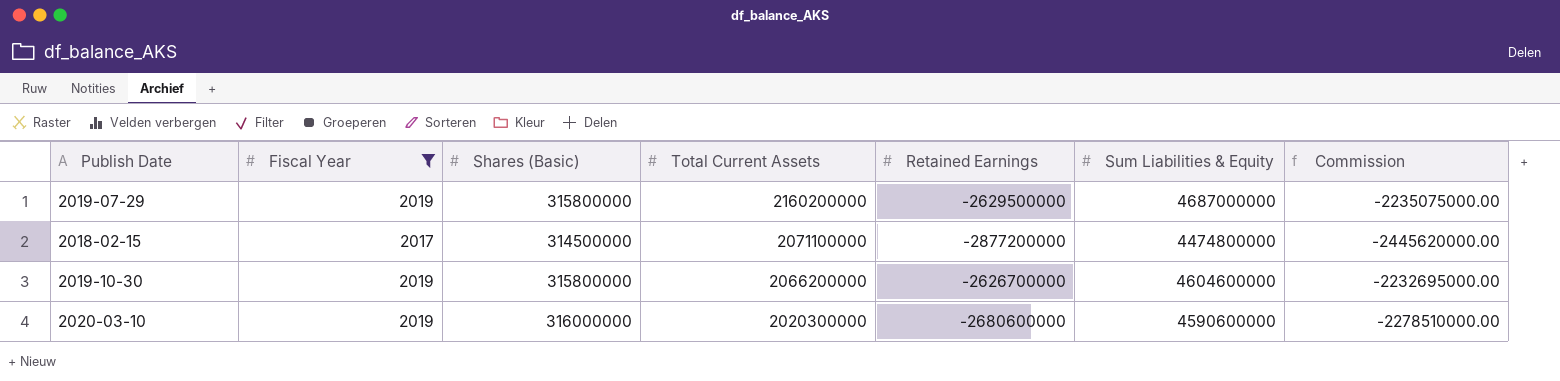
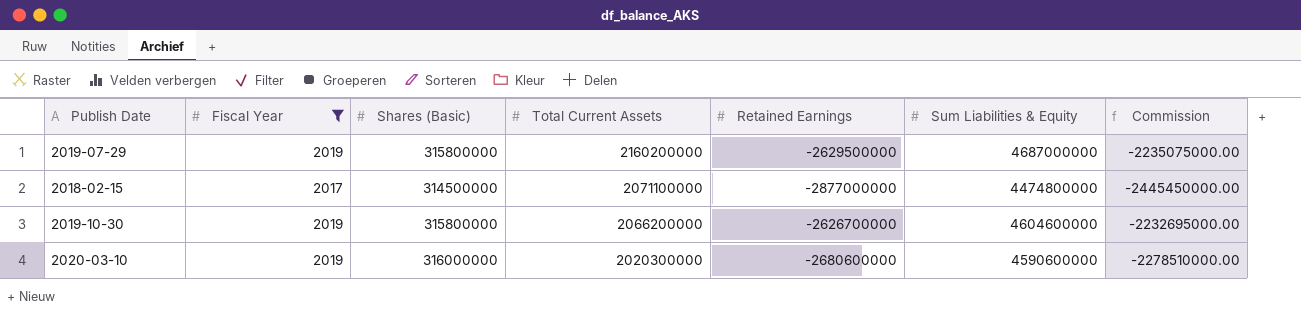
2018-02-15 | Retained Earnings: -2877200000 -> -2877000000
2018-02-15 | Commission: -2445620000.00 -> -2445450000.00

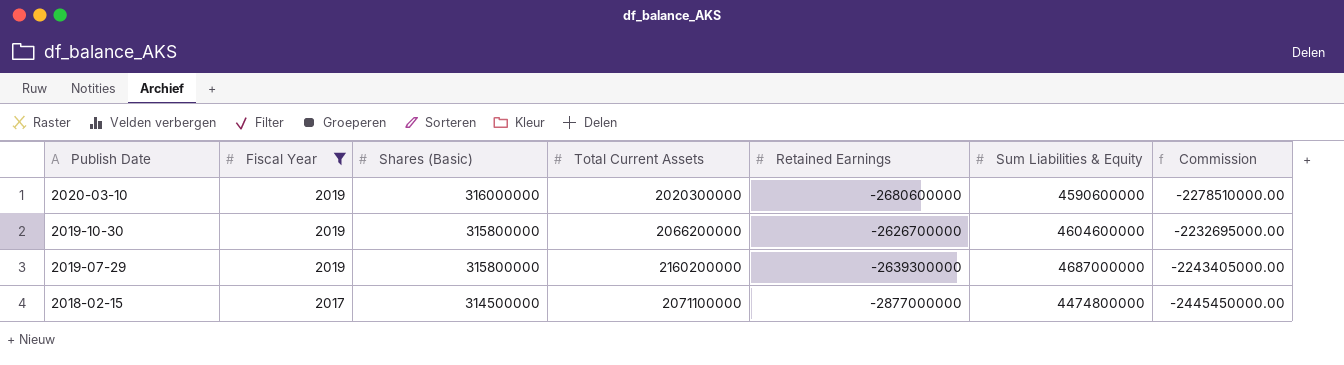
row order: Total Current Assets descending -> Publish Date descending
2019-07-29 | Retained Earnings: -2629500000 -> -2639300000
2019-07-29 | Commission: -2235075000.00 -> -2243405000.00

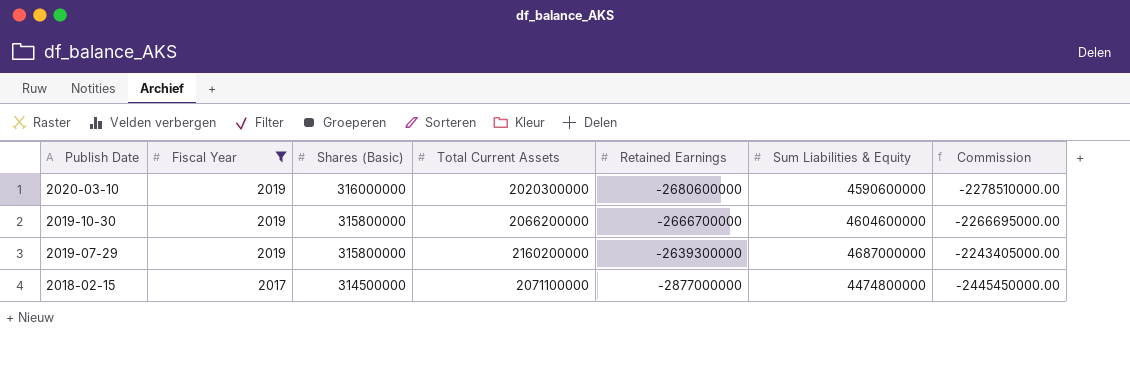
2019-10-30 | Retained Earnings: -2626700000 -> -2666700000
2019-10-30 | Commission: -2232695000.00 -> -2266695000.00

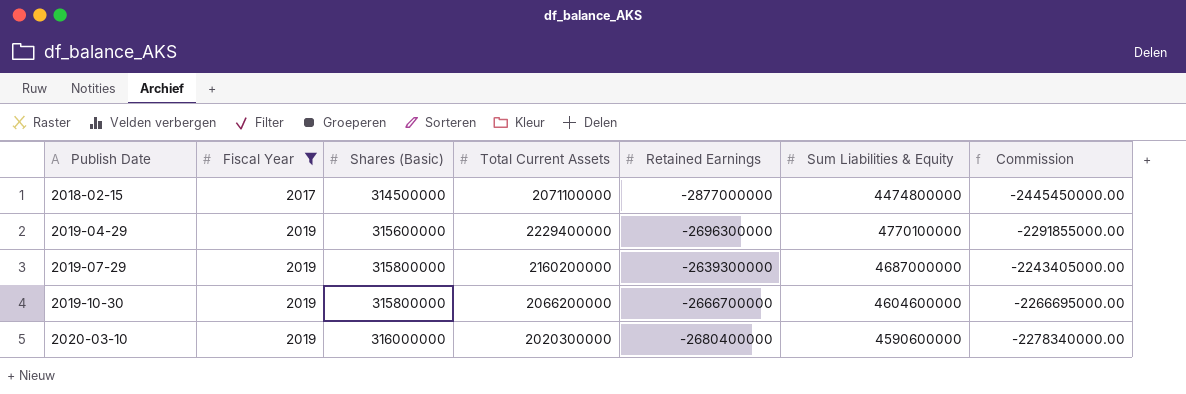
row order: Publish Date descending -> Publish Date ascending
row 2019-04-29: none -> 2019 | 315600000 | 2229400000 | -2696300000 | 4770100000 | -2291855000.00
2020-03-10 | Retained Earnings: -2680600000 -> -2680400000
2020-03-10 | Commission: -2278510000.00 -> -2278340000.00

